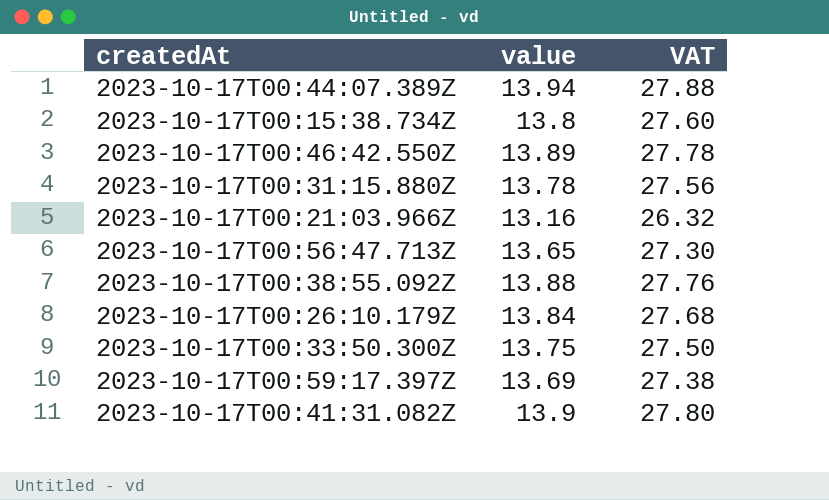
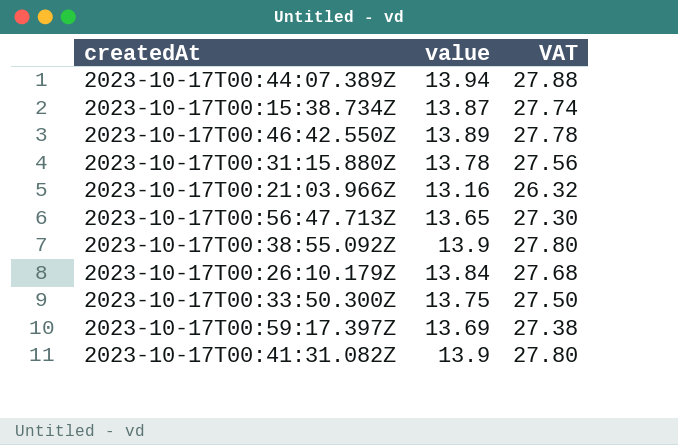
2023-10-17T00:15:38.734Z | value: 13.8 -> 13.87
2023-10-17T00:15:38.734Z | VAT: 27.60 -> 27.74
2023-10-17T00:38:55.092Z | value: 13.88 -> 13.9
2023-10-17T00:38:55.092Z | VAT: 27.76 -> 27.80

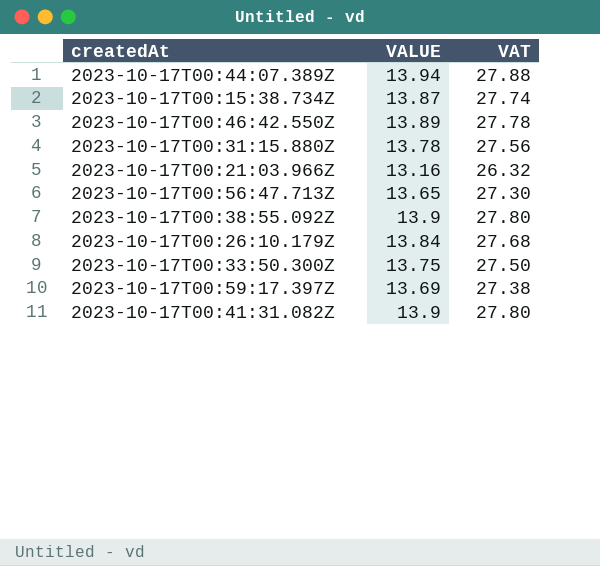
column name: value -> VALUE

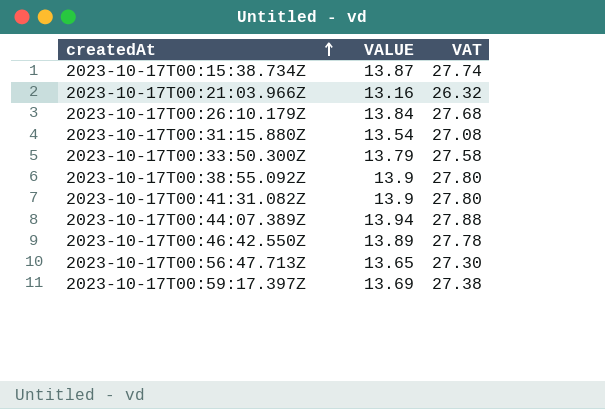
row order: none -> createdAt ascending
2023-10-17T00:31:15.880Z | VALUE: 13.78 -> 13.54
2023-10-17T00:31:15.880Z | VAT: 27.56 -> 27.08
2023-10-17T00:33:50.300Z | VALUE: 13.75 -> 13.79
2023-10-17T00:33:50.300Z | VAT: 27.50 -> 27.58

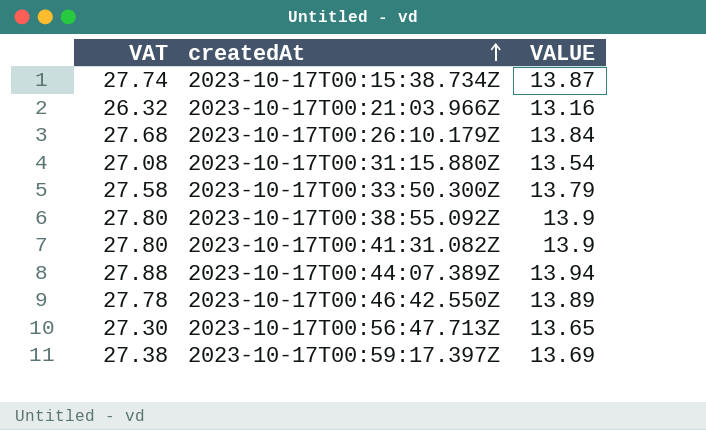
column VAT | position: 3 -> 1

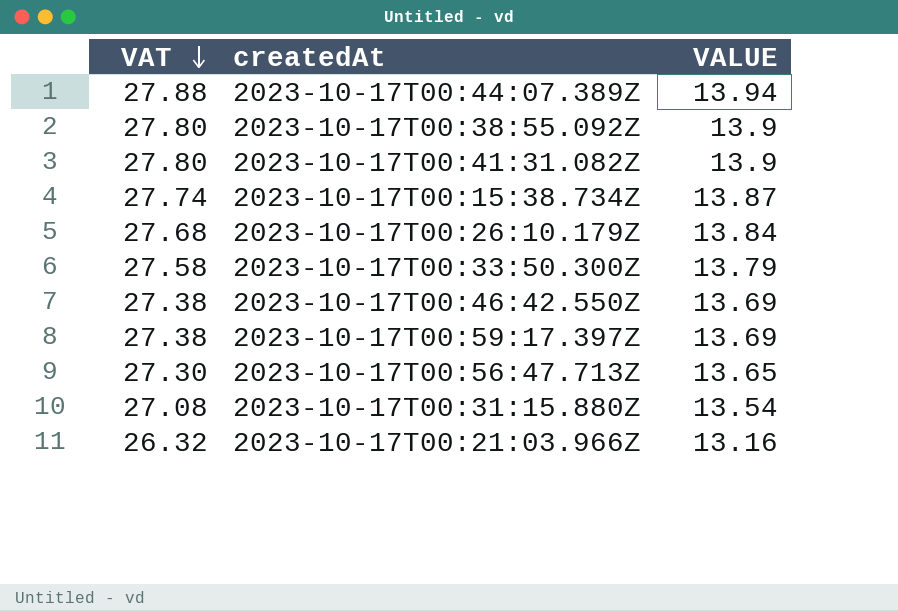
row order: createdAt ascending -> VAT descending
2023-10-17T00:46:42.550Z | VAT: 27.78 -> 27.38
2023-10-17T00:46:42.550Z | VALUE: 13.89 -> 13.69

